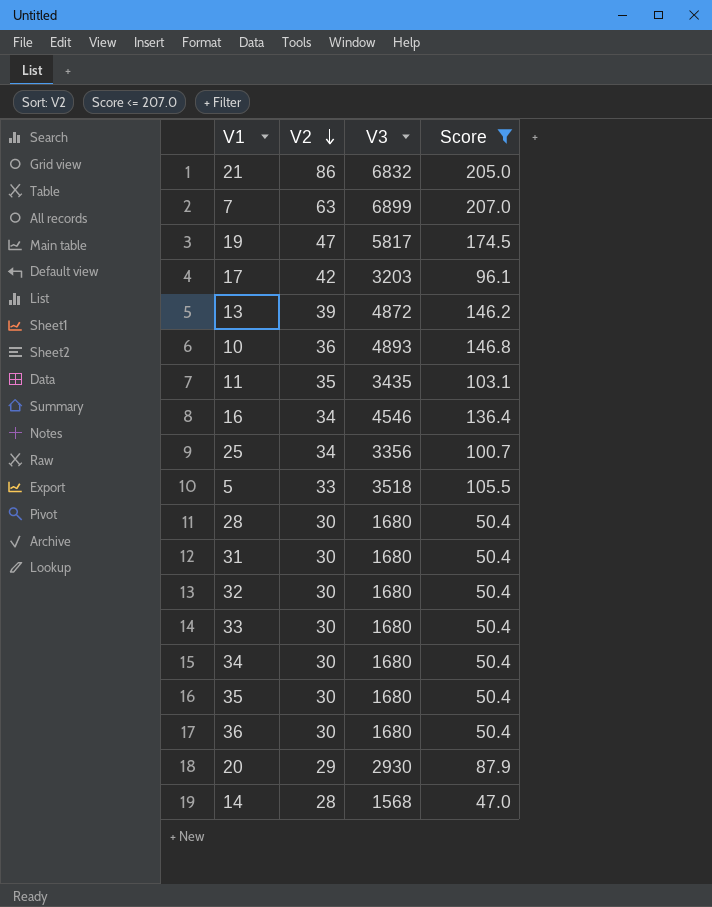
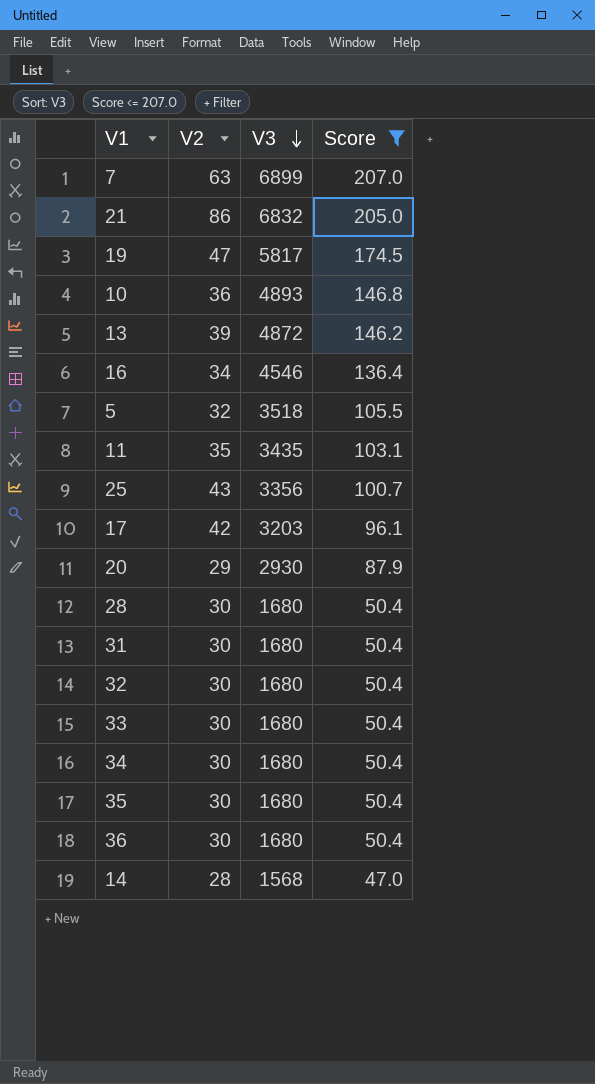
row order: V2 descending -> V3 descending
5 | V2: 33 -> 32
25 | V2: 34 -> 43

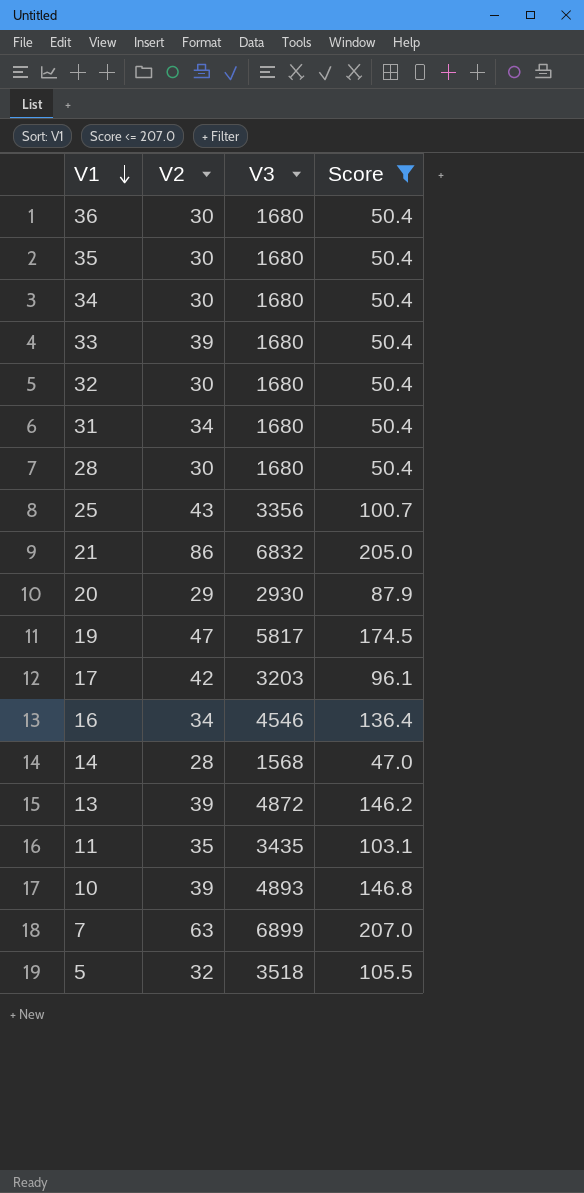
row order: V3 descending -> V1 descending
33 | V2: 30 -> 39
31 | V2: 30 -> 34
10 | V2: 36 -> 39

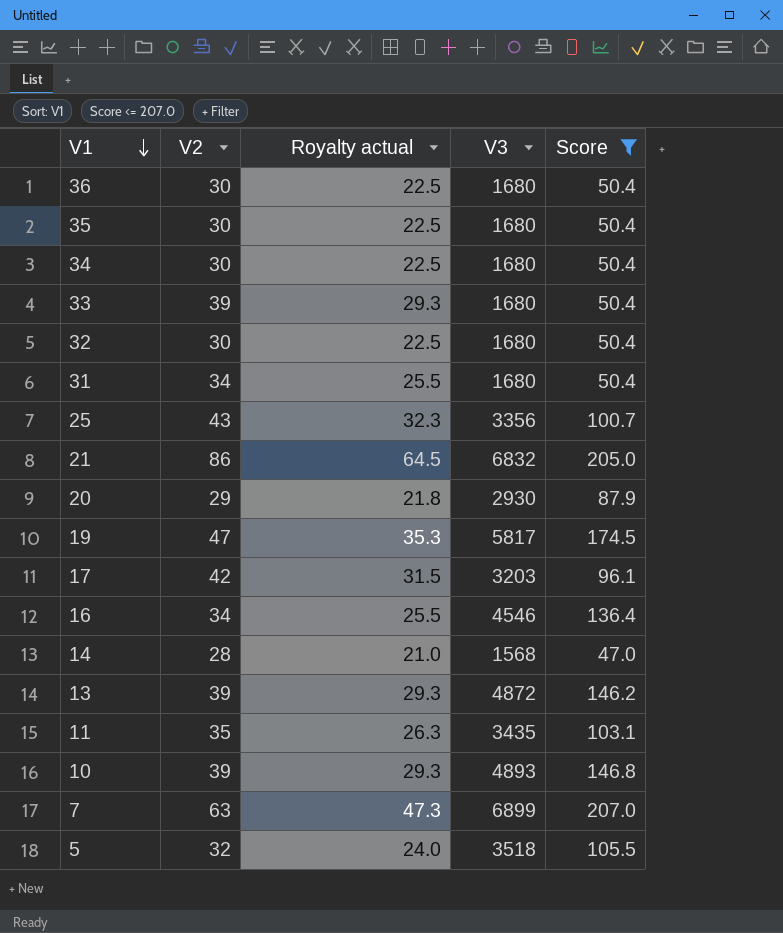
column Royalty actual | formula: none -> [V2] * 0.75
row 28: 30 | 1680 | 50.4 -> none

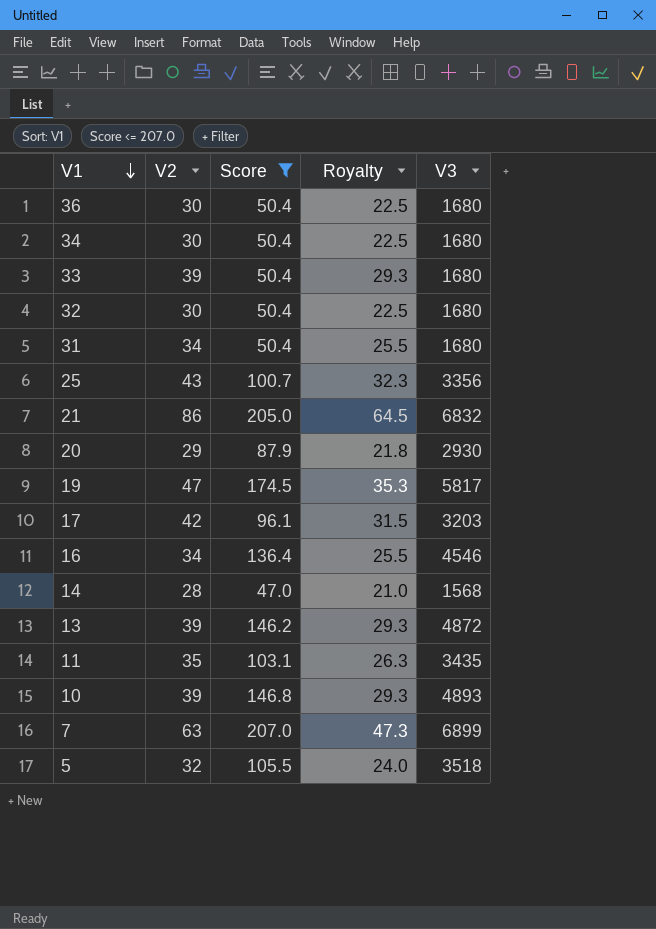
column Score | position: 5 -> 3
column name: Royalty actual -> Royalty
row 35: 30 | 22.5 | 1680 | 50.4 -> none

